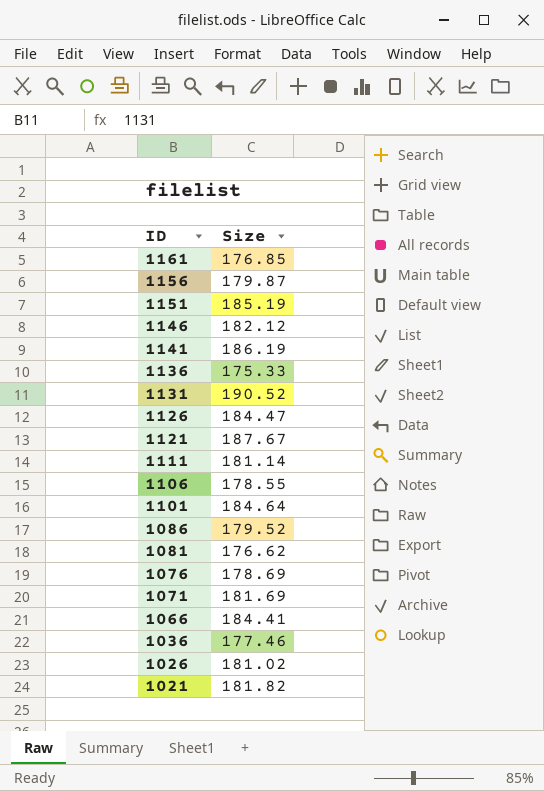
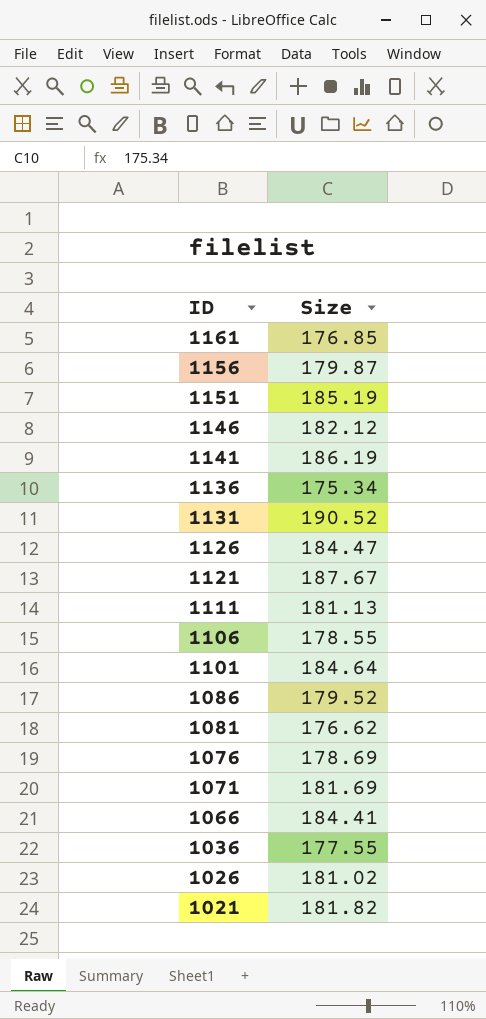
1136 | Size: 175.33 -> 175.34
1111 | Size: 181.14 -> 181.13
1036 | Size: 177.46 -> 177.55

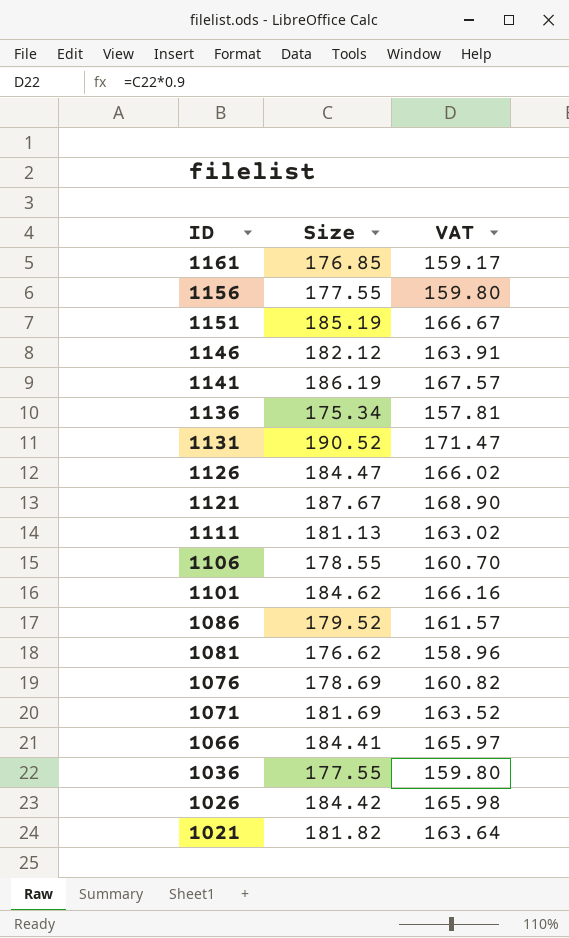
column VAT | formula: none -> [Size] * 0.9
1156 | Size: 179.87 -> 177.55
1101 | Size: 184.64 -> 184.62
1026 | Size: 181.02 -> 184.42

